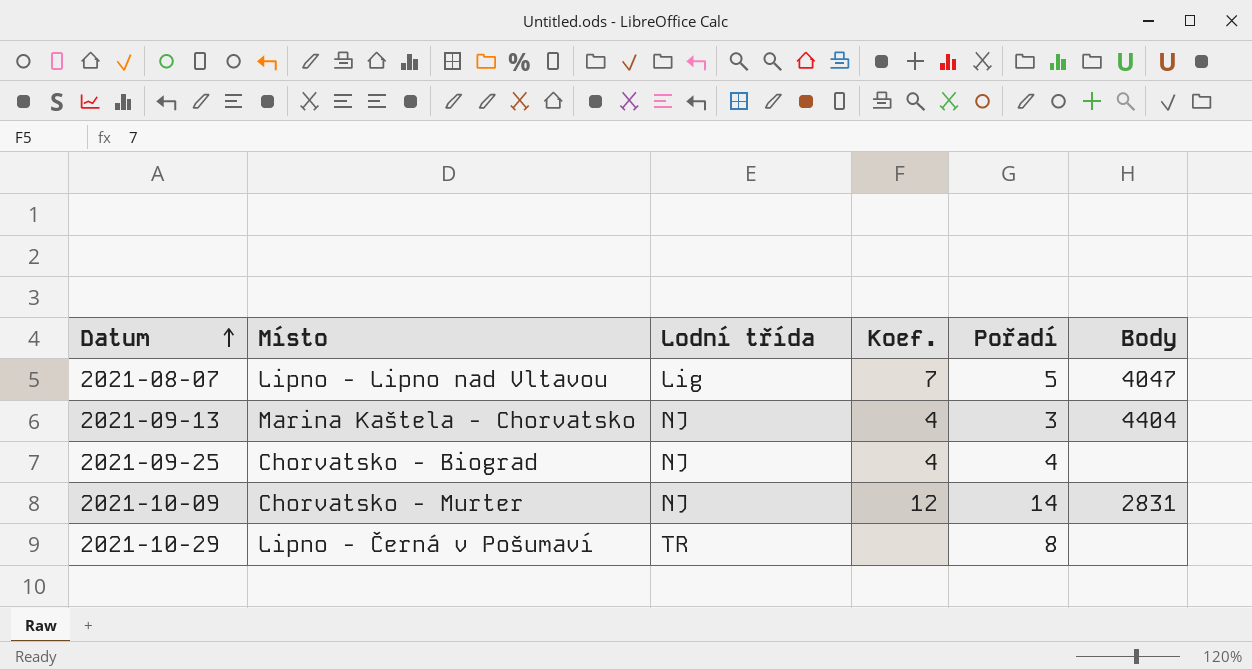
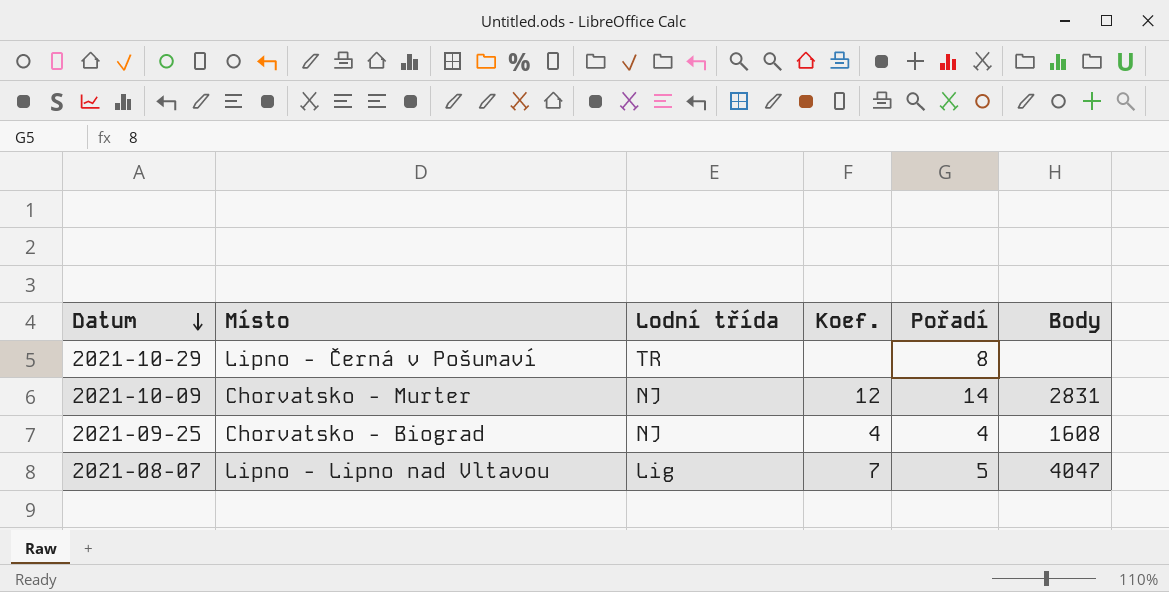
row order: Datum ascending -> Datum descending
row 2021-09-13: Marina Kaštela - Chorvatsko | NJ | 4 | 3 | 4404 -> none
2021-09-25 | Body: none -> 1608

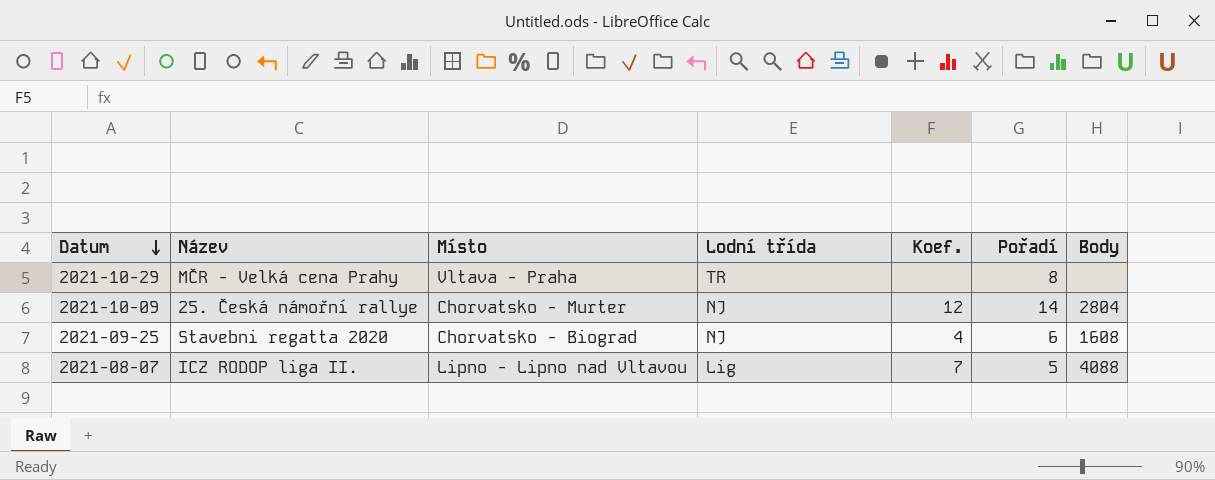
column Název | position: none -> 2
2021-10-29 | Místo: Lipno - Černá v Pošumaví -> Vltava - Praha
2021-10-09 | Body: 2831 -> 2804
2021-09-25 | Pořadí: 4 -> 6
2021-08-07 | Body: 4047 -> 4088

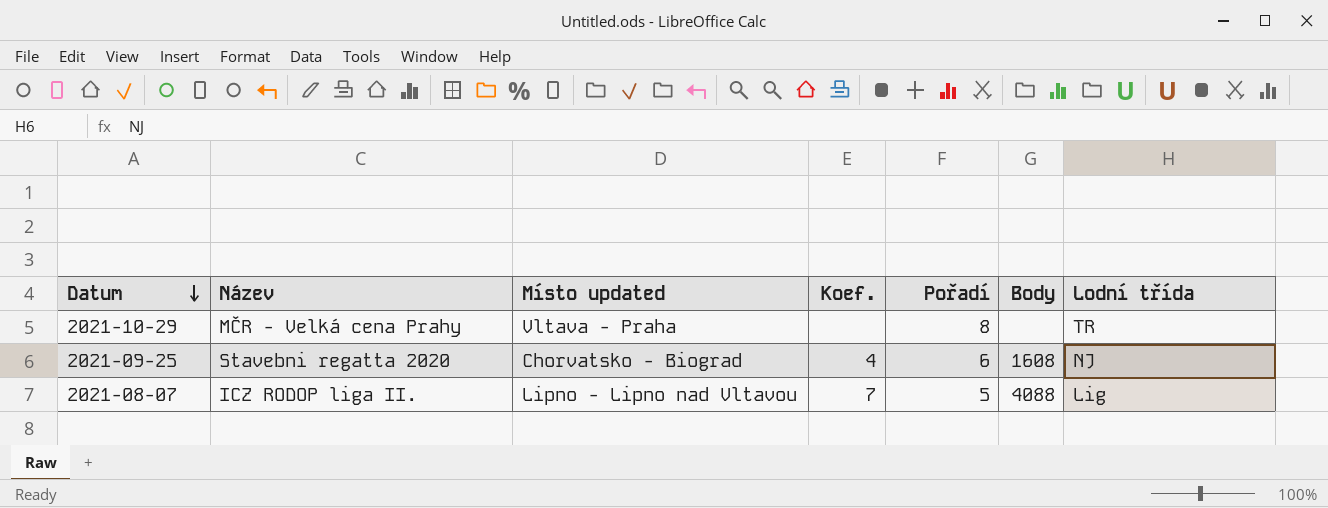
column name: Místo -> Místo updated
column Lodní třída | position: 4 -> 7
row 2021-10-09: 25. Česká námořní rallye | Chorvatsko - Murter | NJ | 12 | 14 | 2804 -> none

